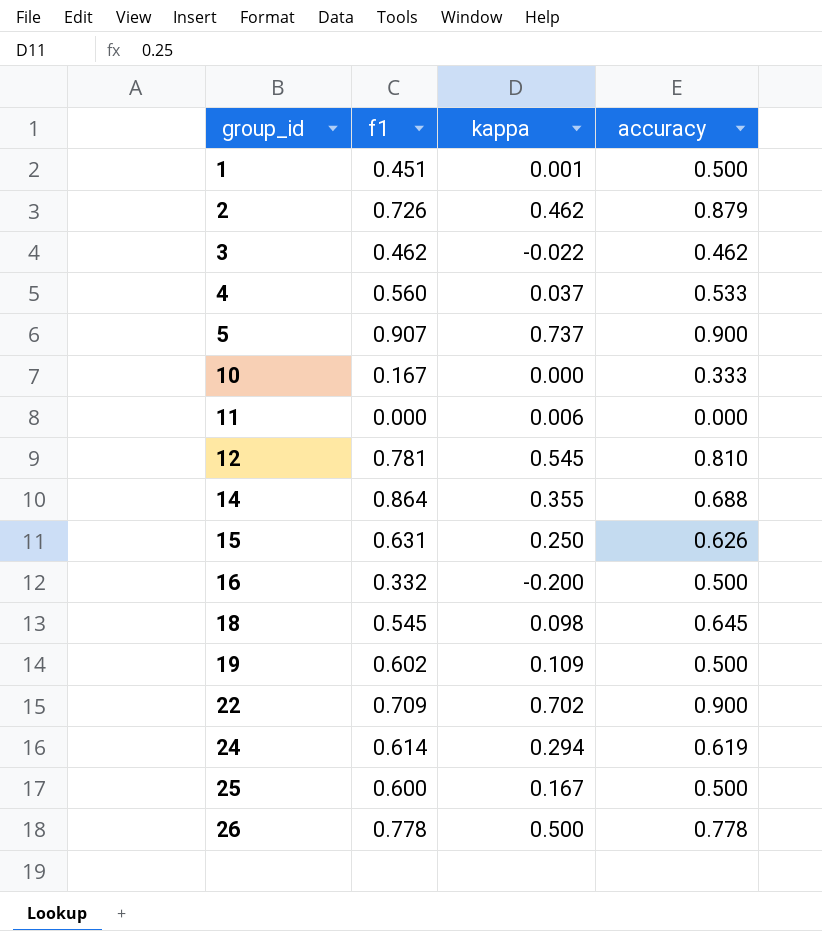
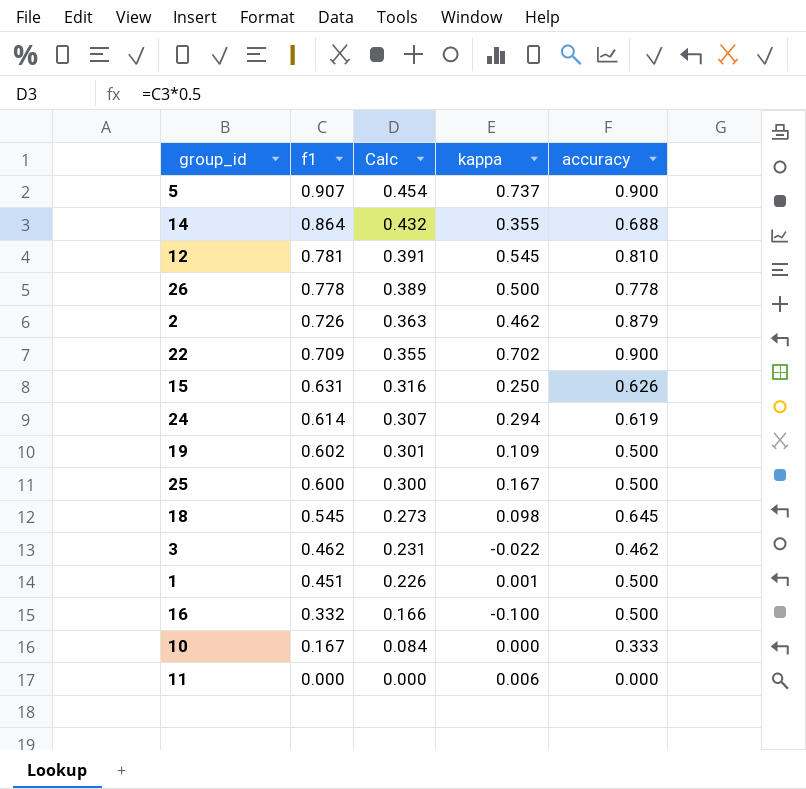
row order: group_id ascending -> f1 descending
column Calc | formula: none -> [f1] * 0.5
row 4: 0.560 | 0.037 | 0.533 -> none
16 | kappa: -0.200 -> -0.100

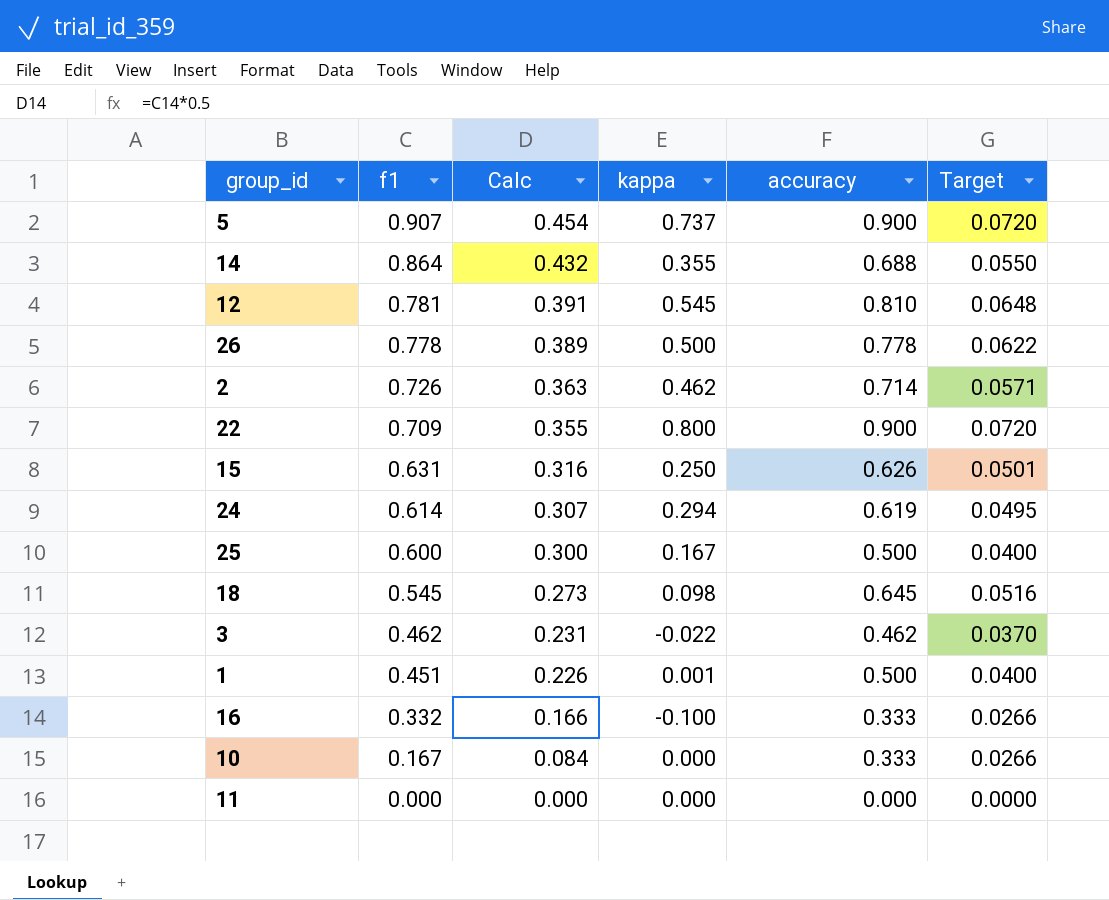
column Target | formula: none -> [accuracy] * 0.08
row 19: 0.602 | 0.301 | 0.109 | 0.500 -> none
2 | accuracy: 0.879 -> 0.714
22 | kappa: 0.702 -> 0.800
16 | accuracy: 0.500 -> 0.333
11 | kappa: 0.006 -> 0.000

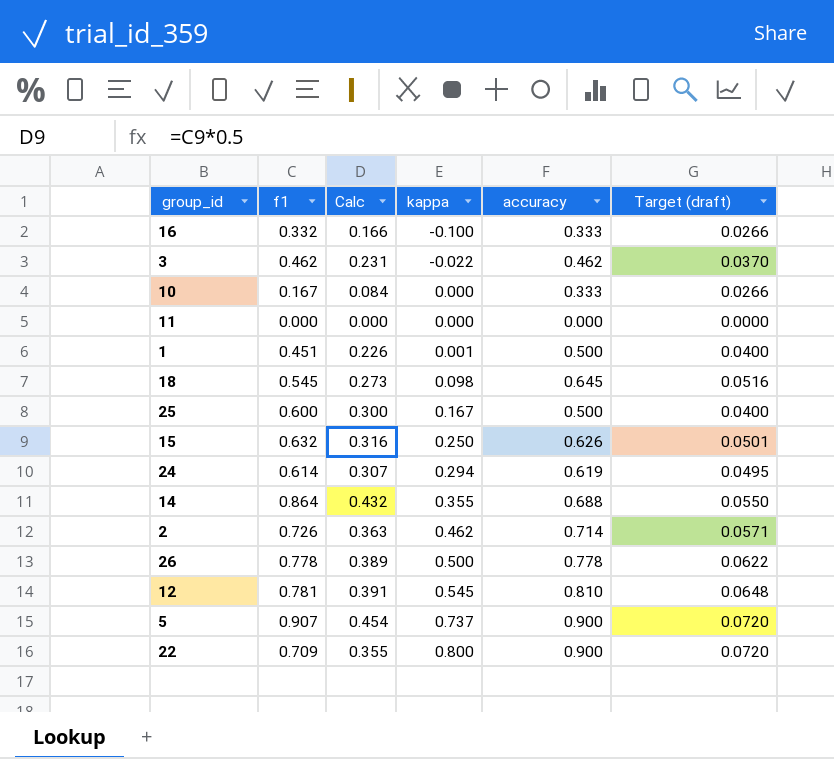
row order: f1 descending -> kappa ascending
column name: Target -> Target (draft)
15 | f1: 0.631 -> 0.632

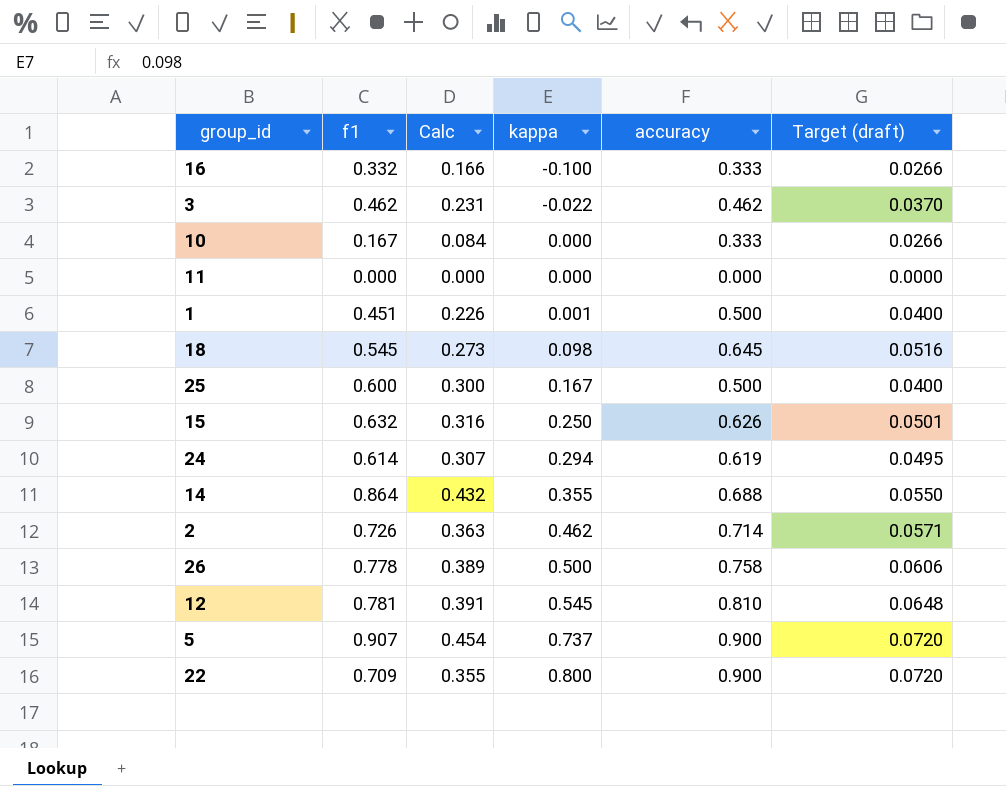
26 | accuracy: 0.778 -> 0.758
26 | Target (draft): 0.0622 -> 0.0606

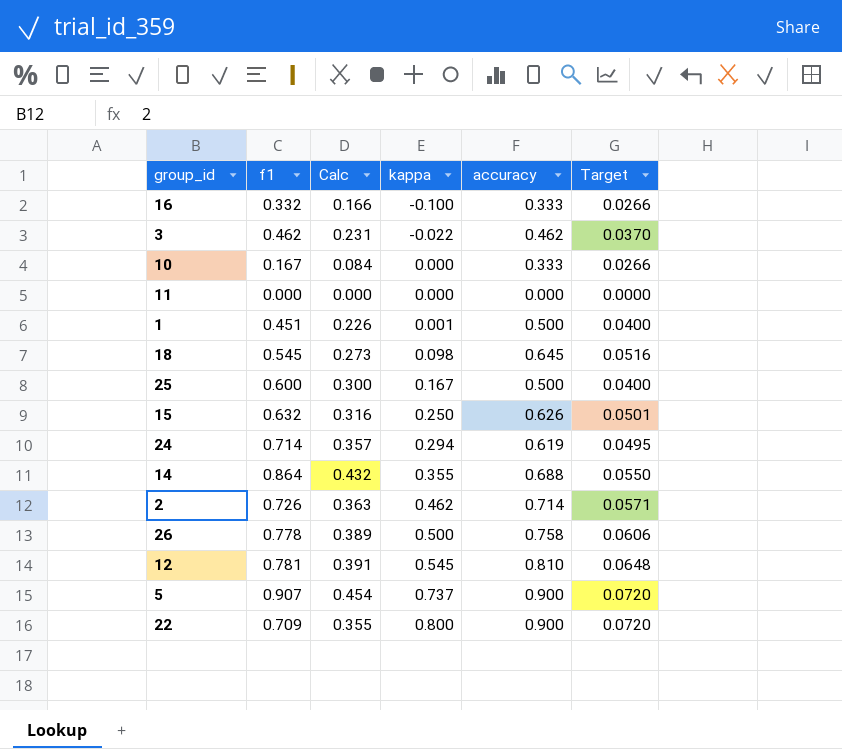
column name: Target (draft) -> Target
24 | f1: 0.614 -> 0.714
24 | Calc: 0.307 -> 0.357

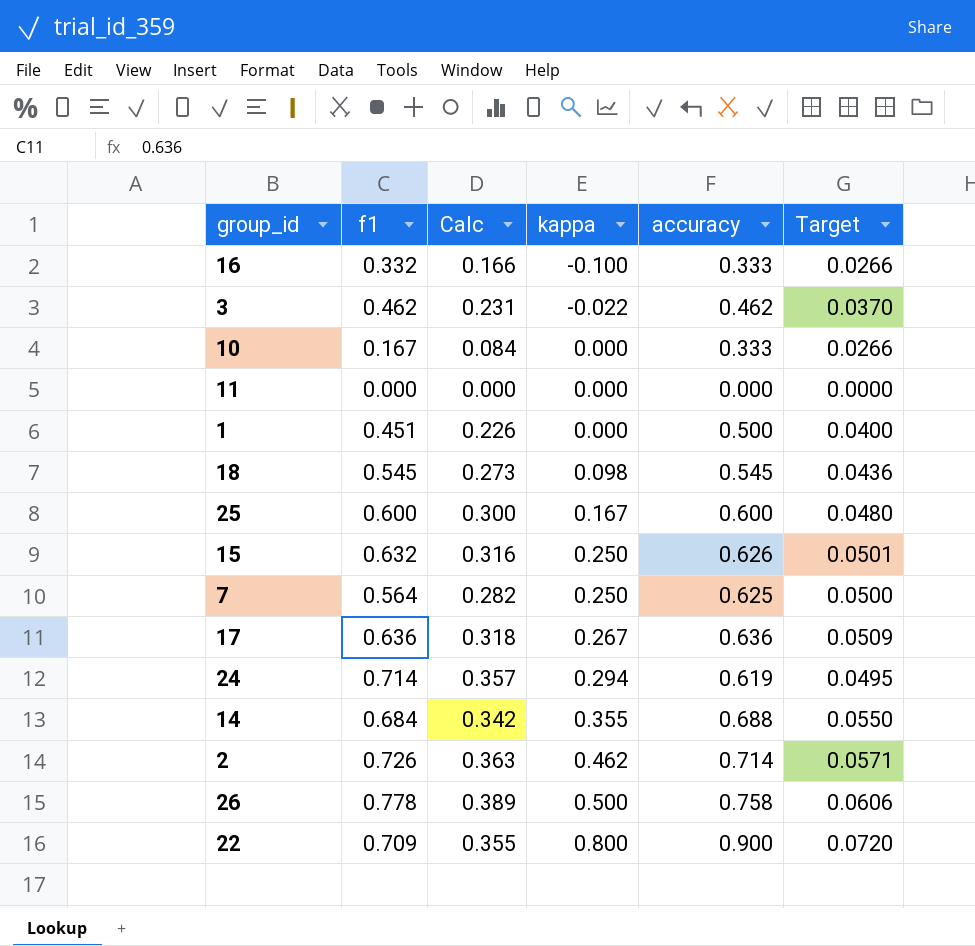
row 12: 0.781 | 0.391 | 0.545 | 0.810 | 0.0648 -> none
row 5: 0.907 | 0.454 | 0.737 | 0.900 | 0.0720 -> none
1 | kappa: 0.001 -> 0.000
18 | accuracy: 0.645 -> 0.545
18 | Target: 0.0516 -> 0.0436
25 | accuracy: 0.500 -> 0.600
25 | Target: 0.0400 -> 0.0480
row 7: none -> 0.564 | 0.282 | 0.250 | 0.625 | 0.0500
row 17: none -> 0.636 | 0.318 | 0.267 | 0.636 | 0.0509
14 | f1: 0.864 -> 0.684
14 | Calc: 0.432 -> 0.342

